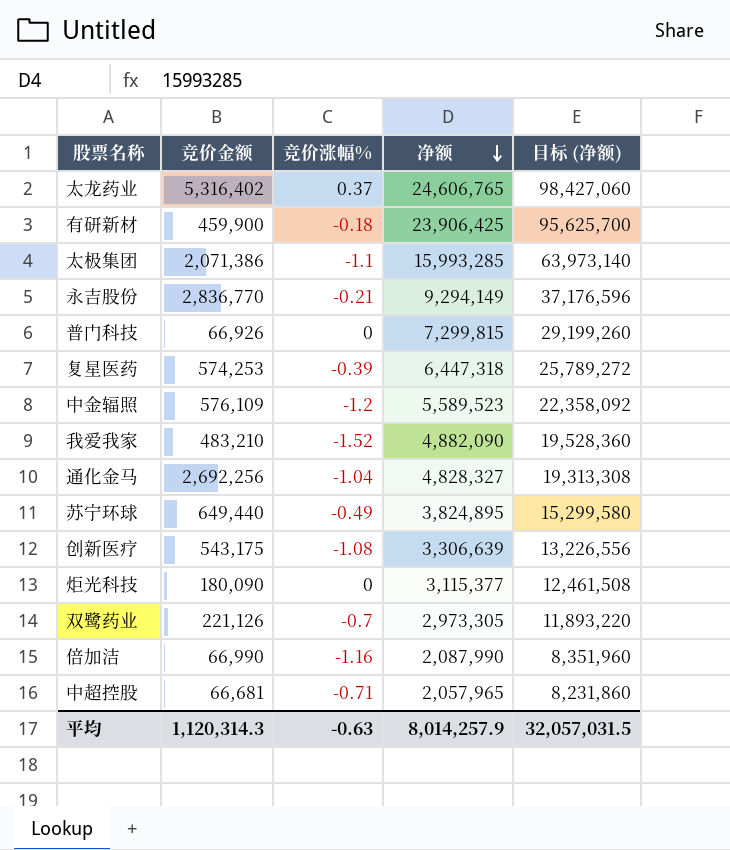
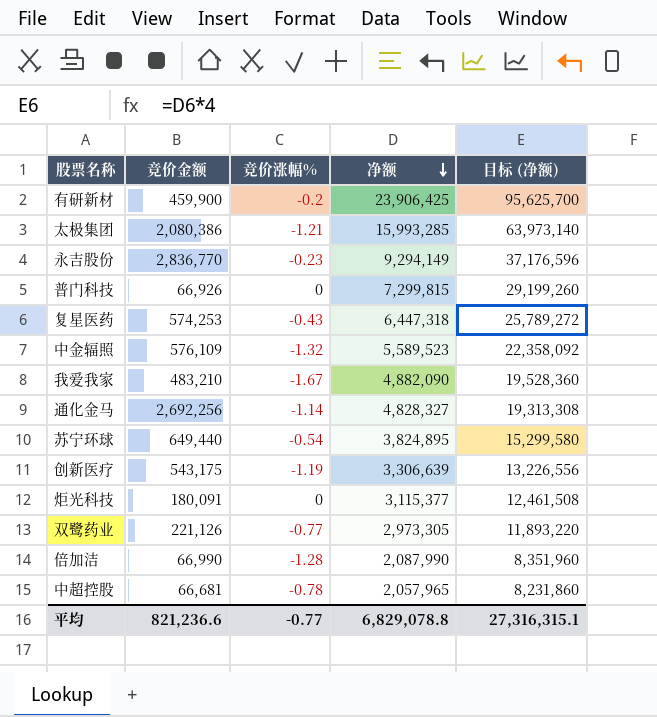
row 太龙药业: 5,316,402 | 0.37 | 24,606,765 | 98,427,060 -> none
有研新材 | 竞价涨幅%: -0.18 -> -0.2
太极集团 | 竞价金额: 2,071,386 -> 2,080,386
太极集团 | 竞价涨幅%: -1.1 -> -1.21
永吉股份 | 竞价涨幅%: -0.21 -> -0.23
复星医药 | 竞价涨幅%: -0.39 -> -0.43
中金辐照 | 竞价涨幅%: -1.2 -> -1.32
我爱我家 | 竞价涨幅%: -1.52 -> -1.67
通化金马 | 竞价涨幅%: -1.04 -> -1.14
苏宁环球 | 竞价涨幅%: -0.49 -> -0.54
创新医疗 | 竞价涨幅%: -1.08 -> -1.19
炬光科技 | 竞价金额: 180,090 -> 180,091
双鹭药业 | 竞价涨幅%: -0.7 -> -0.77
倍加洁 | 竞价涨幅%: -1.16 -> -1.28
中超控股 | 竞价涨幅%: -0.71 -> -0.78
平均 | 竞价金额: 1,120,314.3 -> 821,236.6
平均 | 竞价涨幅%: -0.63 -> -0.77
平均 | 净额: 8,014,257.9 -> 6,829,078.8
平均 | 目标 (净额): 32,057,031.5 -> 27,316,315.1

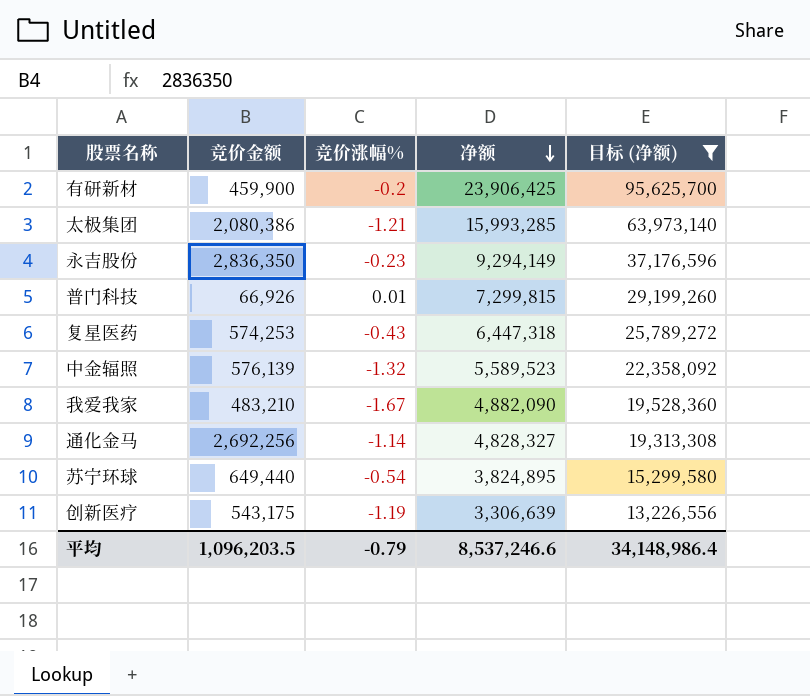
filter: none -> 目标 (净额) >= 13,226,556
永吉股份 | 竞价金额: 2,836,770 -> 2,836,350
普门科技 | 竞价涨幅%: 0 -> 0.01
中金辐照 | 竞价金额: 576,109 -> 576,139
平均 | 竞价金额: 821,236.6 -> 1,096,203.5
平均 | 竞价涨幅%: -0.77 -> -0.79
平均 | 净额: 6,829,078.8 -> 8,537,246.6
平均 | 目标 (净额): 27,316,315.1 -> 34,148,986.4

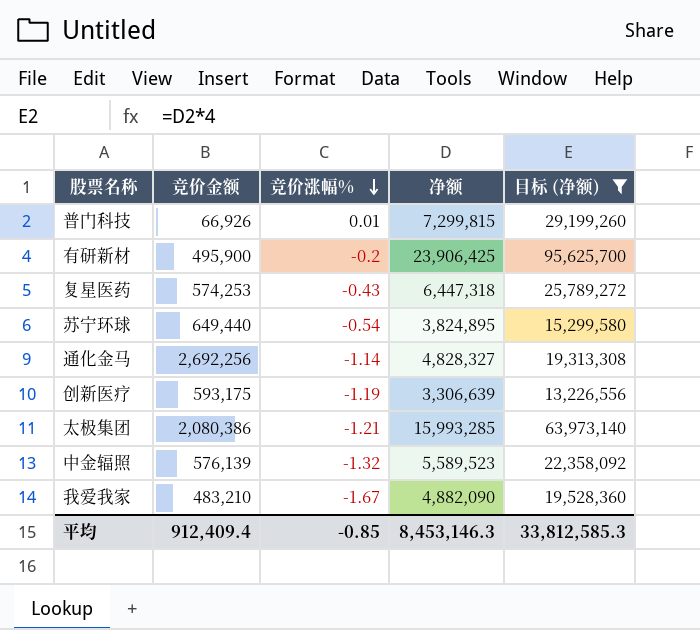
row order: 净额 descending -> 竞价涨幅% descending
row 永吉股份: 2,836,350 | -0.23 | 9,294,149 | 37,176,596 -> none
有研新材 | 竞价金额: 459,900 -> 495,900
创新医疗 | 竞价金额: 543,175 -> 593,175
平均 | 竞价金额: 1,096,203.5 -> 912,409.4
平均 | 竞价涨幅%: -0.79 -> -0.85
平均 | 净额: 8,537,246.6 -> 8,453,146.3
平均 | 目标 (净额): 34,148,986.4 -> 33,812,585.3

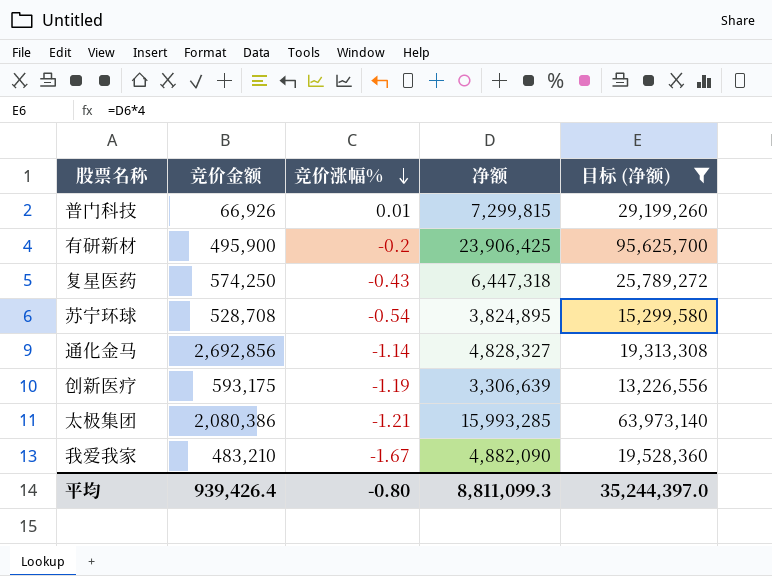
row 中金辐照: 576,139 | -1.32 | 5,589,523 | 22,358,092 -> none
复星医药 | 竞价金额: 574,253 -> 574,250
苏宁环球 | 竞价金额: 649,440 -> 528,708
通化金马 | 竞价金额: 2,692,256 -> 2,692,856
平均 | 竞价金额: 912,409.4 -> 939,426.4
平均 | 竞价涨幅%: -0.85 -> -0.80
平均 | 净额: 8,453,146.3 -> 8,811,099.3
平均 | 目标 (净额): 33,812,585.3 -> 35,244,397.0

